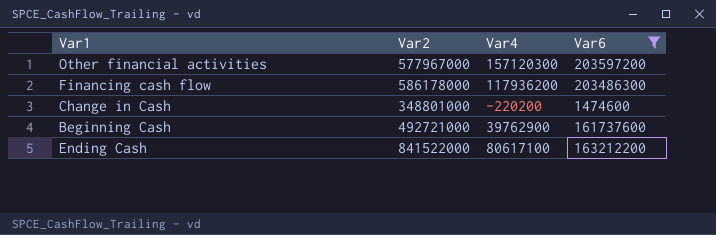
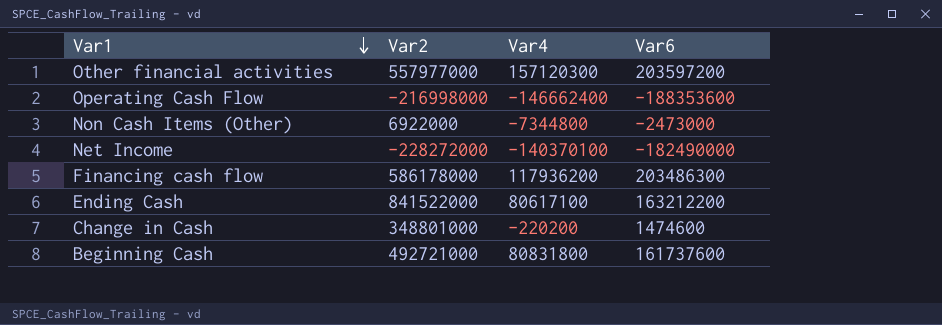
filter: Var6 >= 1474600 -> none
row order: none -> Var1 descending
Other financial activities | Var2: 577967000 -> 557977000
Beginning Cash | Var4: 39762900 -> 80831800

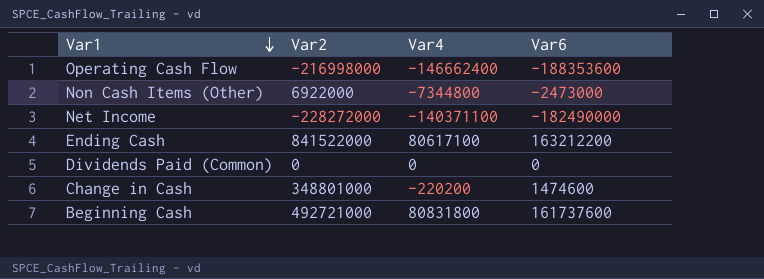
row Other financial activities: 557977000 | 157120300 | 203597200 -> none
row Financing cash flow: 586178000 | 117936200 | 203486300 -> none
Net Income | Var4: -140370100 -> -140371100
row Dividends Paid (Common): none -> 0 | 0 | 0

